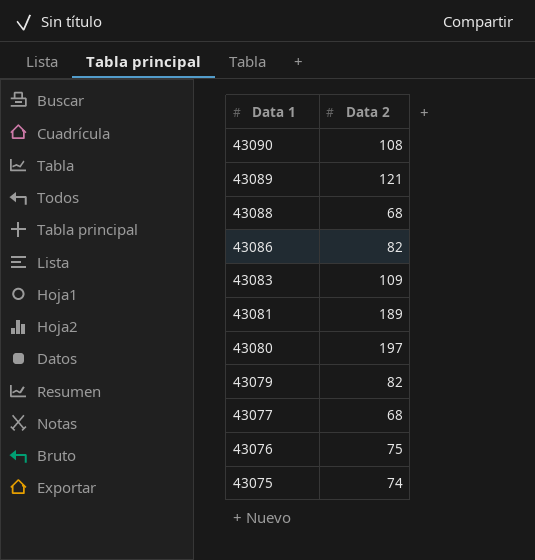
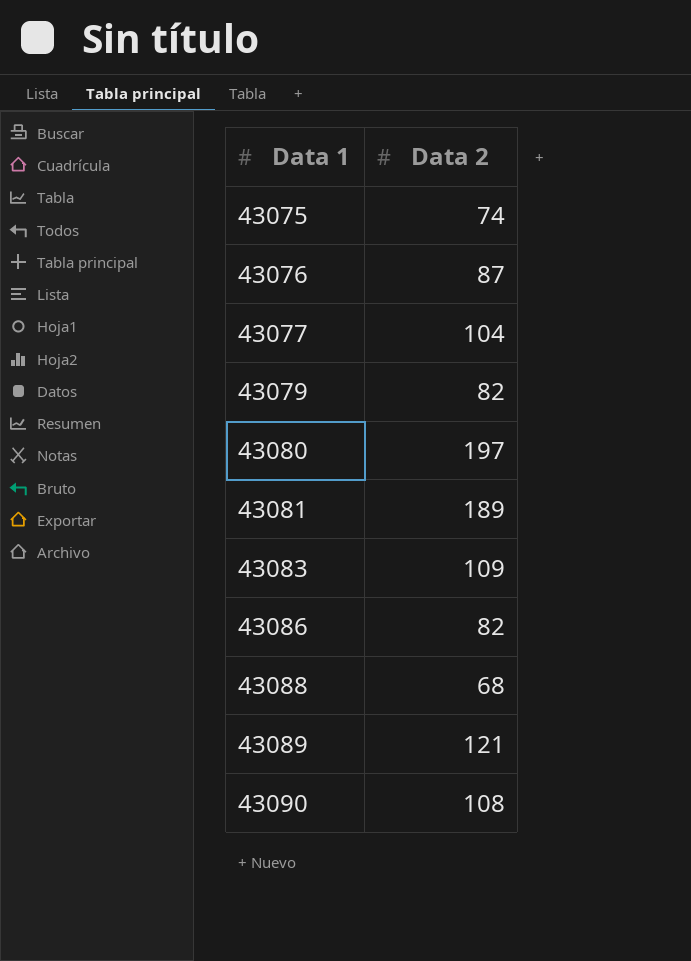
row order: Data 1 descending -> Data 1 ascending
43076 | Data 2: 75 -> 87
43077 | Data 2: 68 -> 104

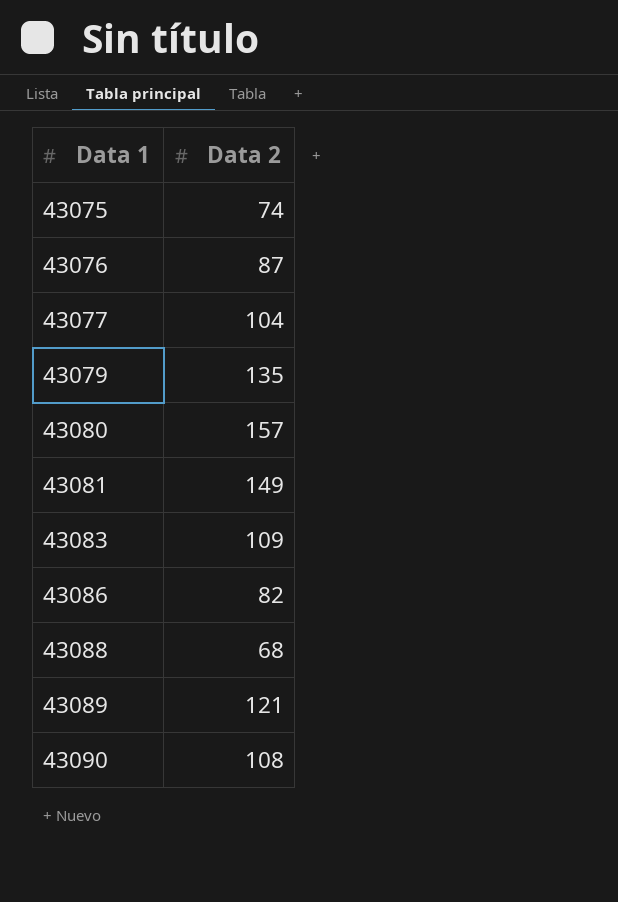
43079 | Data 2: 82 -> 135
43080 | Data 2: 197 -> 157
43081 | Data 2: 189 -> 149

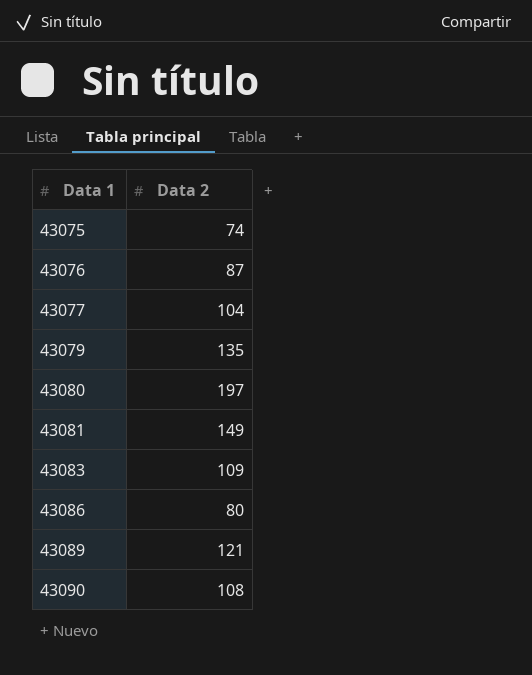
row 43088: 68 -> none
43080 | Data 2: 157 -> 197
43086 | Data 2: 82 -> 80

